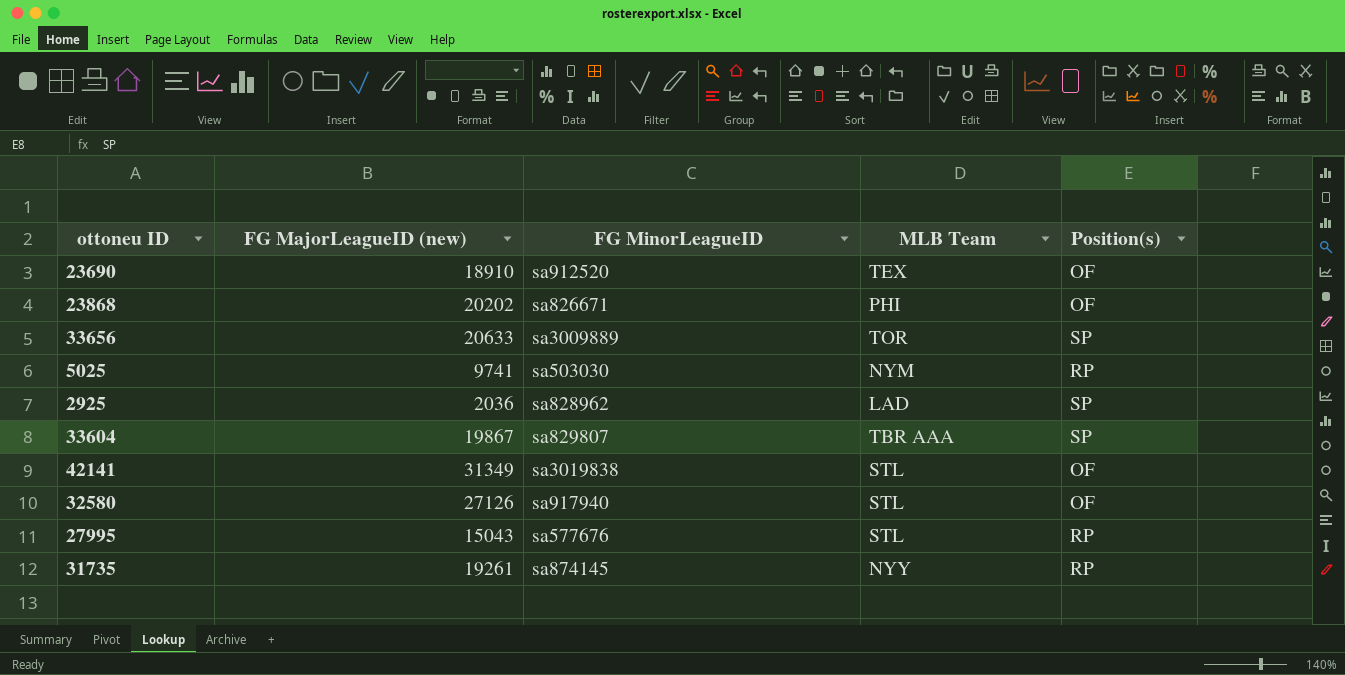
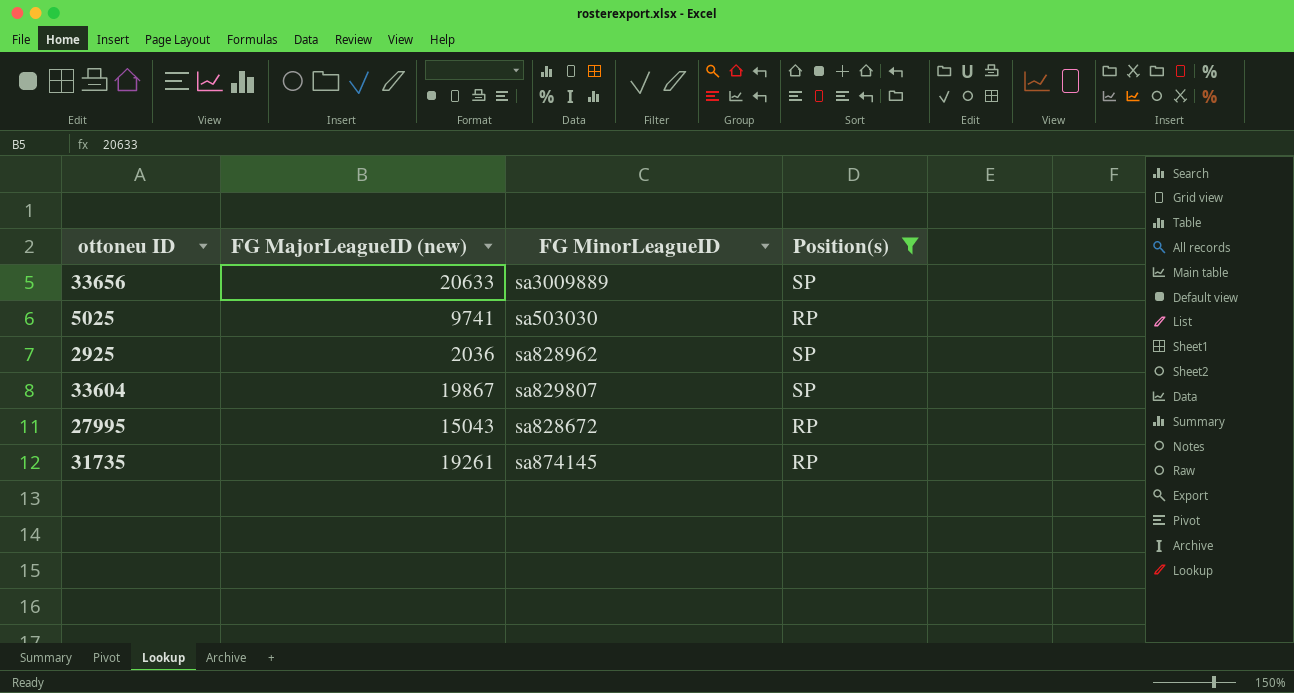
filter: none -> Position(s) != OF
column MLB Team | position: 4 -> none
27995 | FG MinorLeagueID: sa577676 -> sa828672

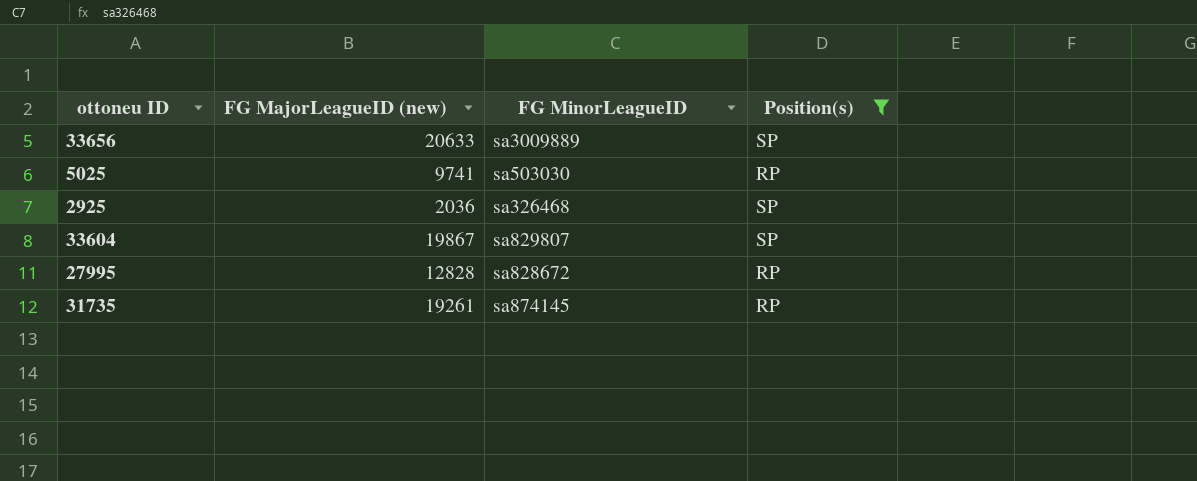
2925 | FG MinorLeagueID: sa828962 -> sa326468
27995 | FG MajorLeagueID (new): 15043 -> 12828

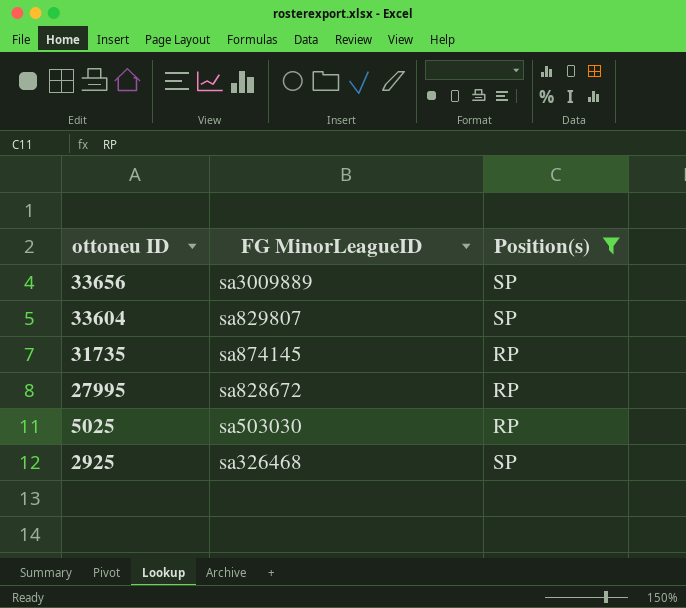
row order: none -> ottoneu ID descending
column FG MajorLeagueID (new) | position: 2 -> none

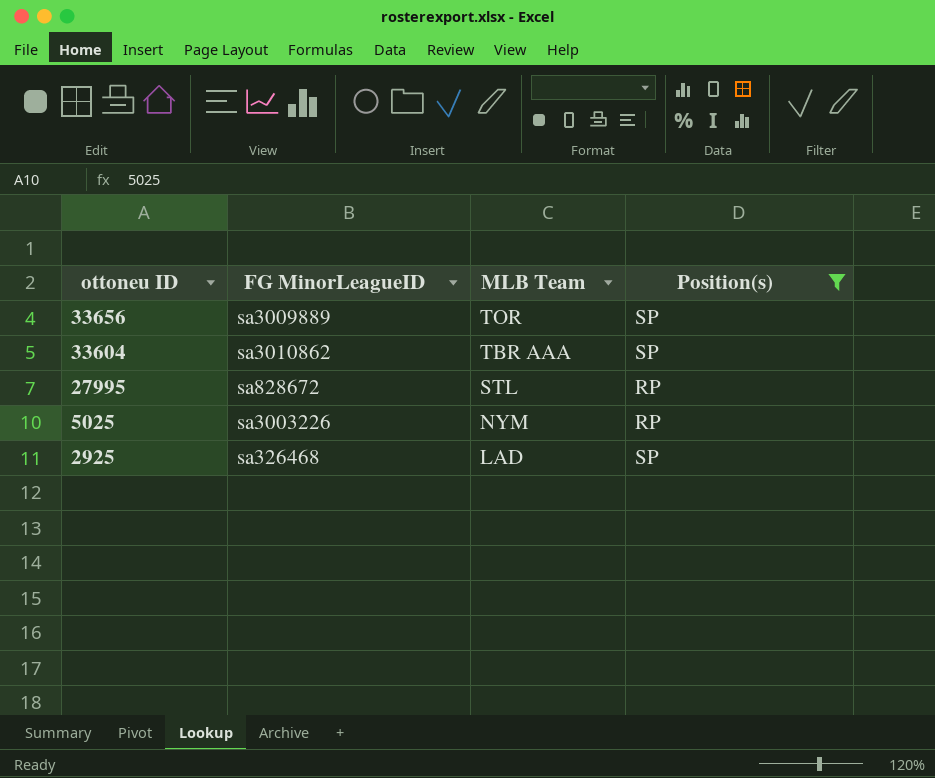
column MLB Team | position: none -> 3
row 31735: sa874145 | RP -> none
33604 | FG MinorLeagueID: sa829807 -> sa3010862
5025 | FG MinorLeagueID: sa503030 -> sa3003226

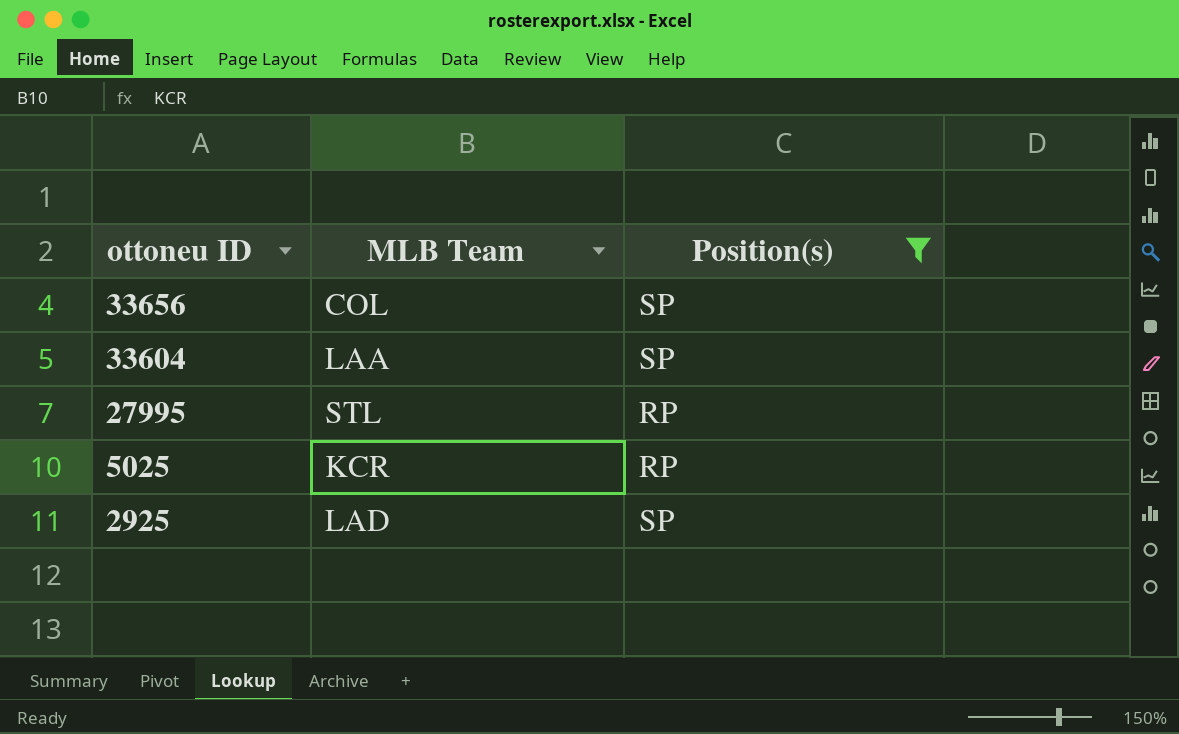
column FG MinorLeagueID | position: 2 -> none
33656 | MLB Team: TOR -> COL
33604 | MLB Team: TBR AAA -> LAA
5025 | MLB Team: NYM -> KCR

